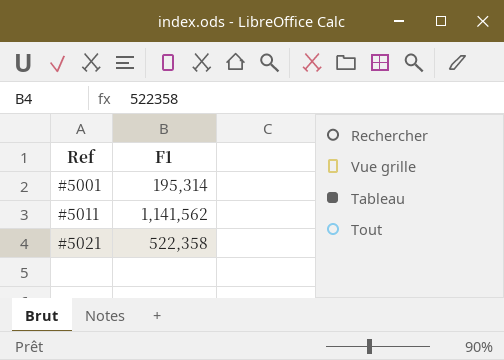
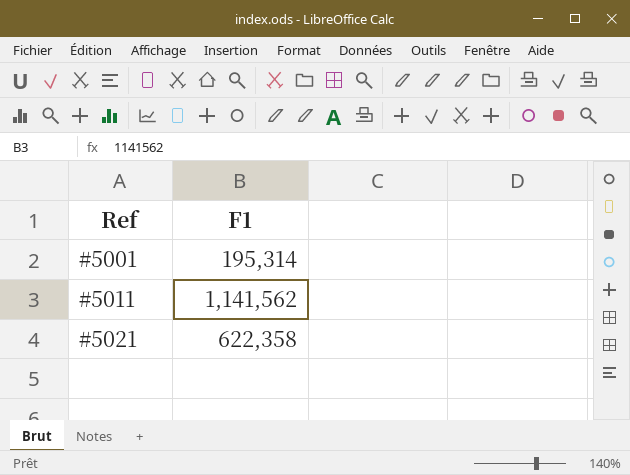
#5021 | F1: 522,358 -> 622,358

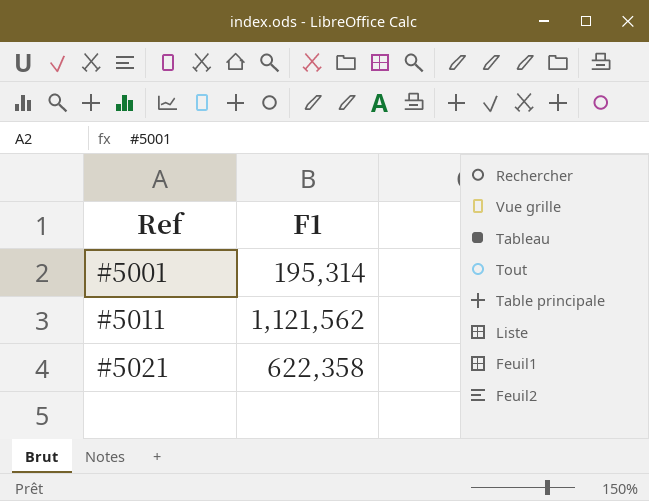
#5011 | F1: 1,141,562 -> 1,121,562

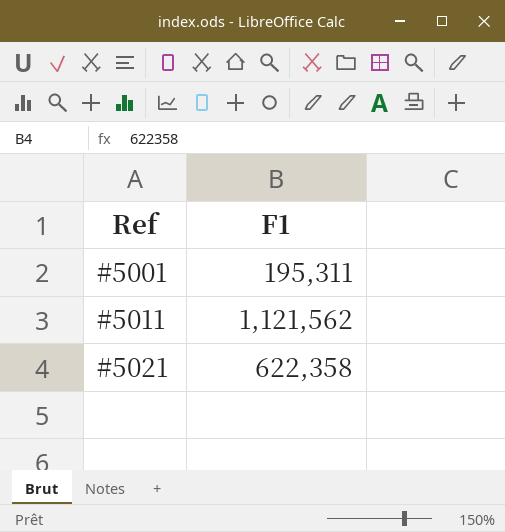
#5001 | F1: 195,314 -> 195,311

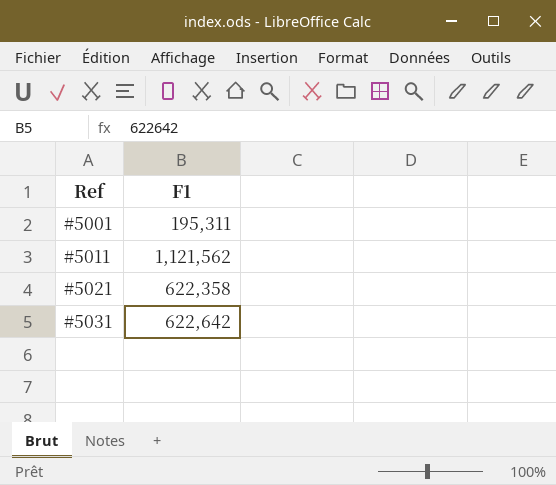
row #5031: none -> 622,642

